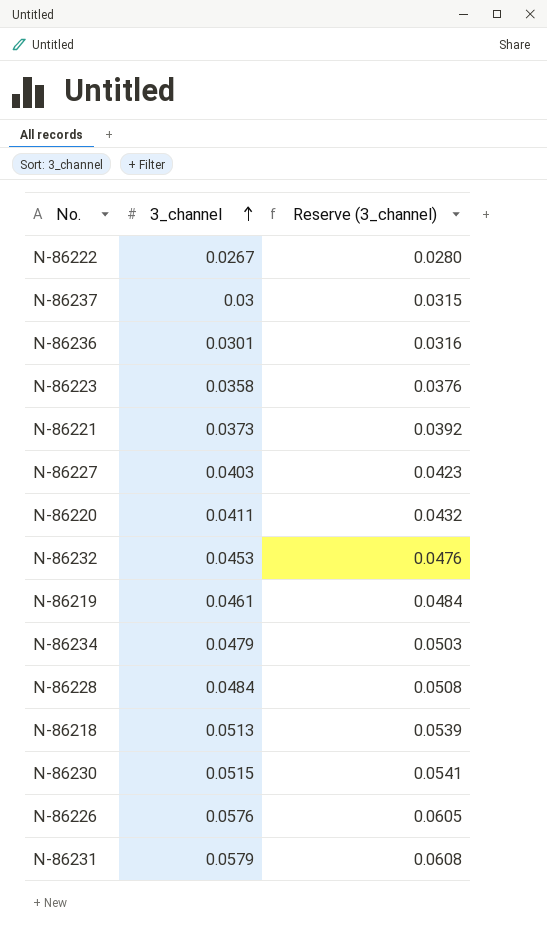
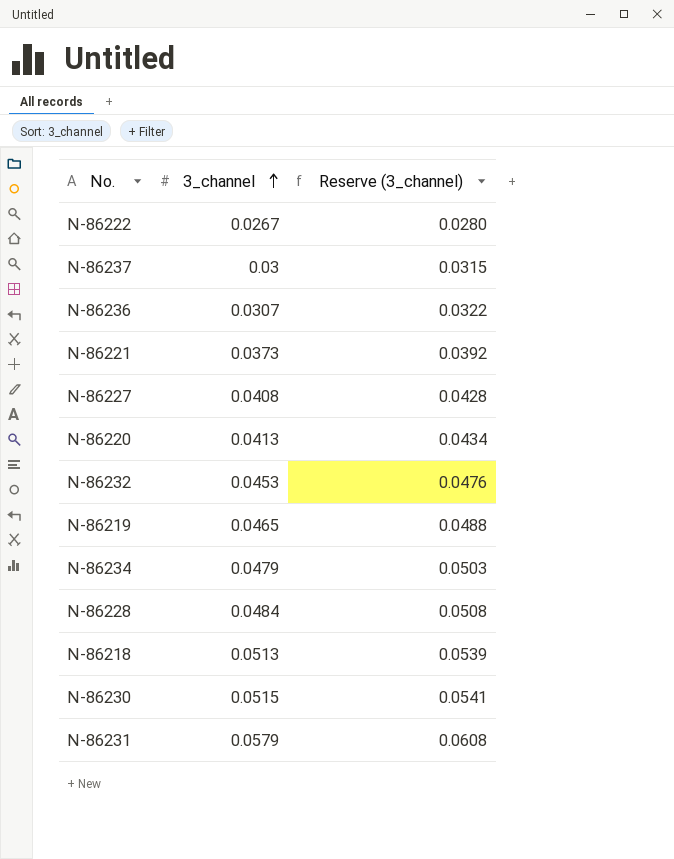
row N-86223: 0.0358 | 0.0376 -> none
row N-86226: 0.0576 | 0.0605 -> none
N-86236 | 3_channel: 0.0301 -> 0.0307
N-86236 | Reserve (3_channel): 0.0316 -> 0.0322
N-86227 | 3_channel: 0.0403 -> 0.0408
N-86227 | Reserve (3_channel): 0.0423 -> 0.0428
N-86220 | 3_channel: 0.0411 -> 0.0413
N-86220 | Reserve (3_channel): 0.0432 -> 0.0434
N-86219 | 3_channel: 0.0461 -> 0.0465
N-86219 | Reserve (3_channel): 0.0484 -> 0.0488

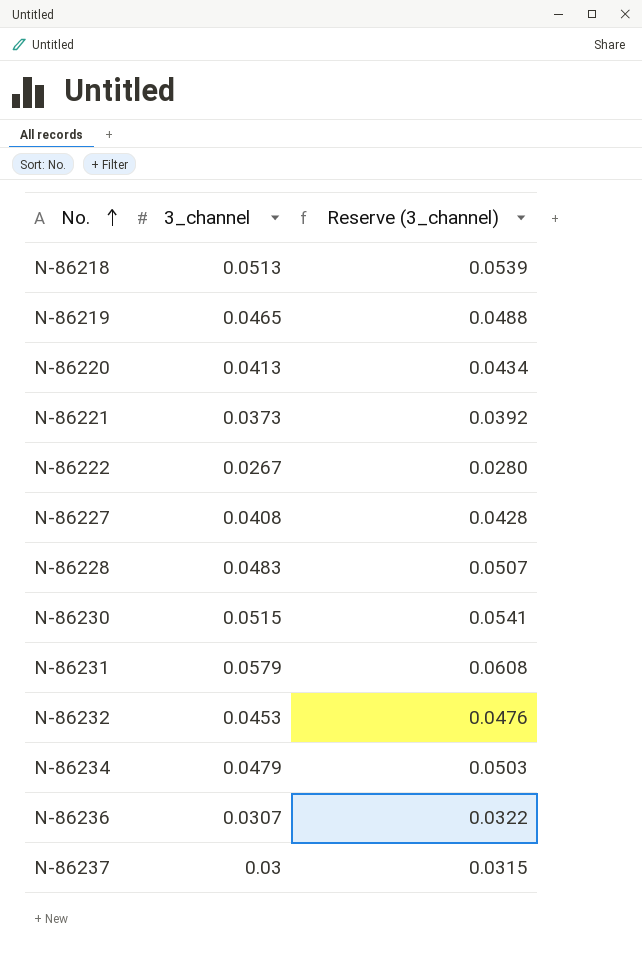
row order: 3_channel ascending -> No. ascending
N-86228 | 3_channel: 0.0484 -> 0.0483
N-86228 | Reserve (3_channel): 0.0508 -> 0.0507

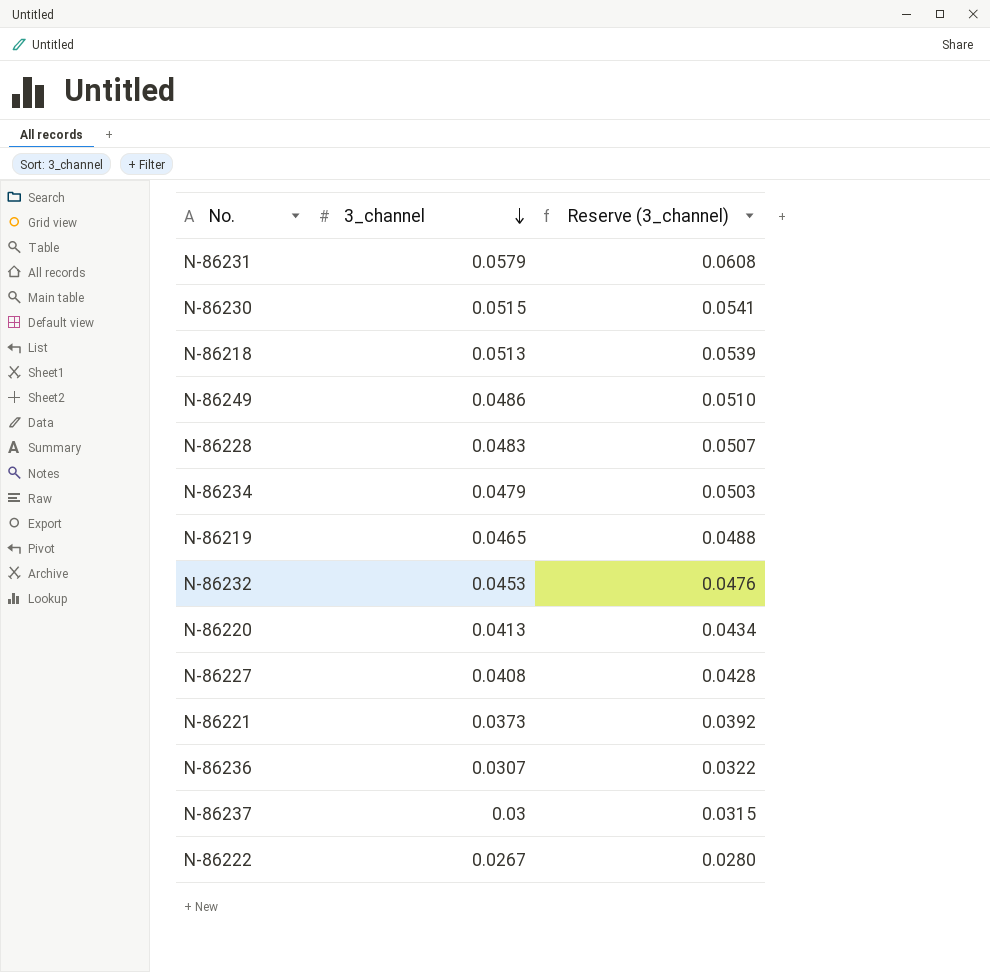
row order: No. ascending -> 3_channel descending
row N-86249: none -> 0.0486 | 0.0510

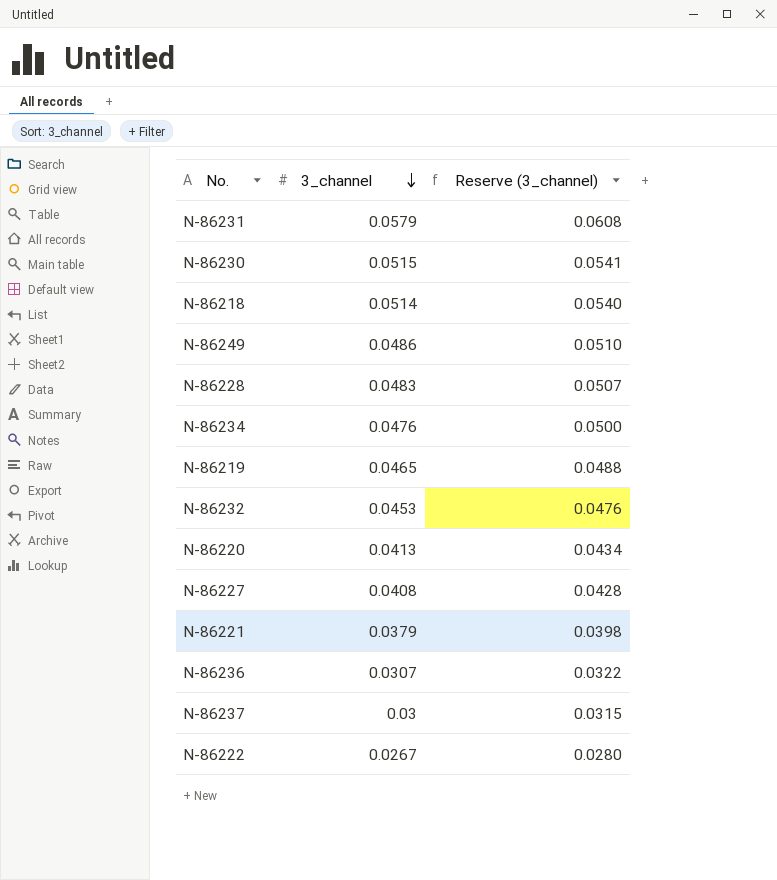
N-86218 | 3_channel: 0.0513 -> 0.0514
N-86218 | Reserve (3_channel): 0.0539 -> 0.0540
N-86234 | 3_channel: 0.0479 -> 0.0476
N-86234 | Reserve (3_channel): 0.0503 -> 0.0500
N-86221 | 3_channel: 0.0373 -> 0.0379
N-86221 | Reserve (3_channel): 0.0392 -> 0.0398

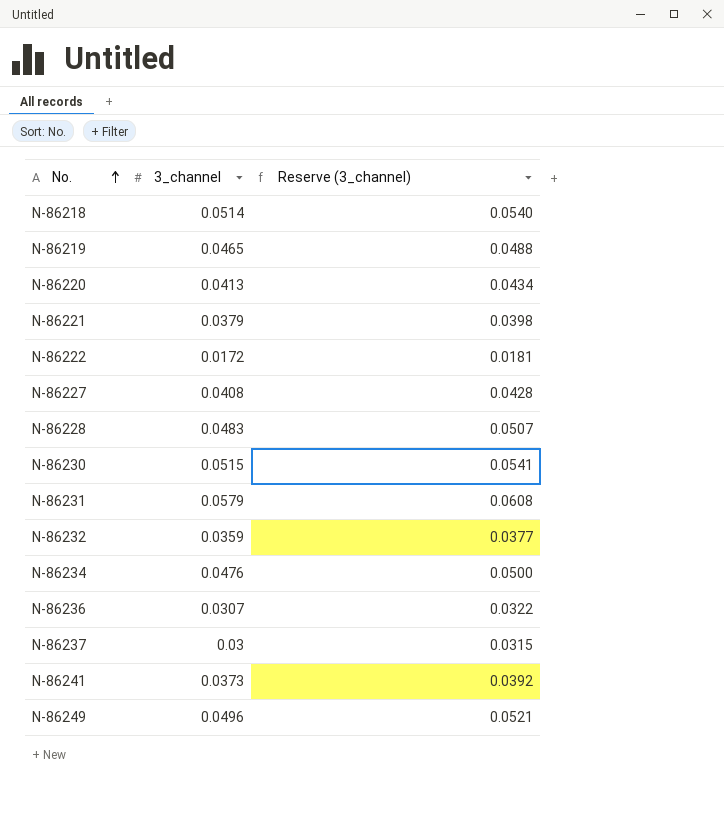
row order: 3_channel descending -> No. ascending
N-86222 | 3_channel: 0.0267 -> 0.0172
N-86222 | Reserve (3_channel): 0.0280 -> 0.0181
N-86232 | 3_channel: 0.0453 -> 0.0359
N-86232 | Reserve (3_channel): 0.0476 -> 0.0377
row N-86241: none -> 0.0373 | 0.0392
N-86249 | 3_channel: 0.0486 -> 0.0496
N-86249 | Reserve (3_channel): 0.0510 -> 0.0521

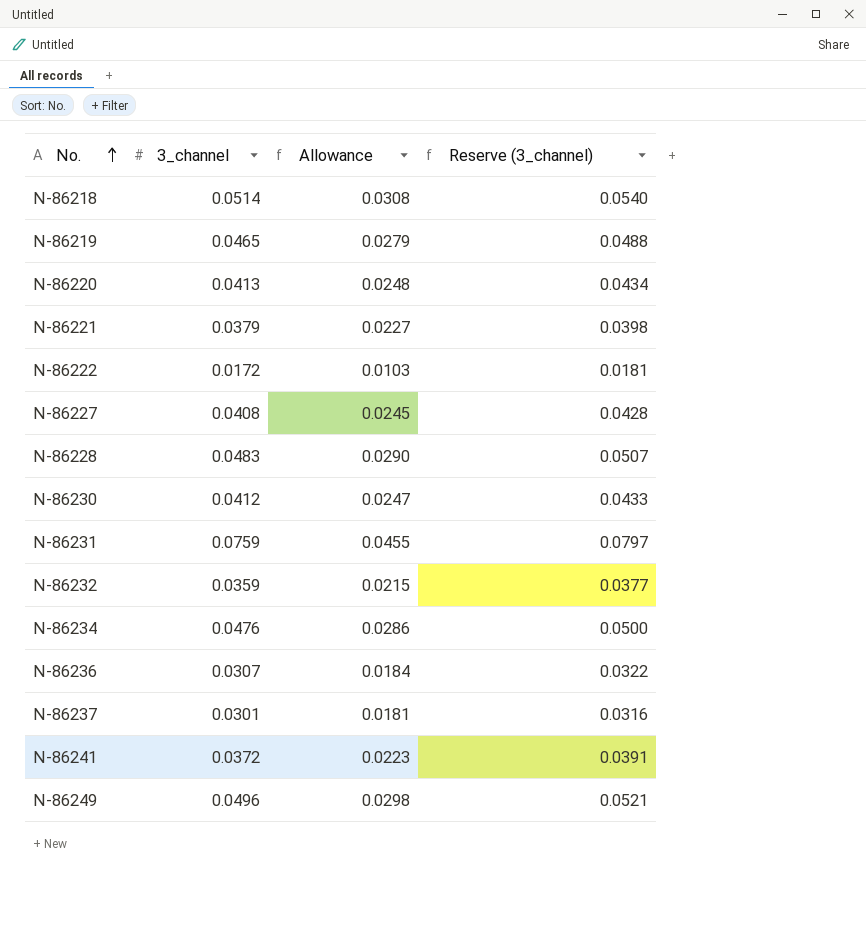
column Allowance | formula: none -> [3_channel] * 0.6
N-86230 | 3_channel: 0.0515 -> 0.0412
N-86230 | Reserve (3_channel): 0.0541 -> 0.0433
N-86231 | 3_channel: 0.0579 -> 0.0759
N-86231 | Reserve (3_channel): 0.0608 -> 0.0797
N-86237 | 3_channel: 0.03 -> 0.0301
N-86237 | Reserve (3_channel): 0.0315 -> 0.0316
N-86241 | 3_channel: 0.0373 -> 0.0372
N-86241 | Reserve (3_channel): 0.0392 -> 0.0391

